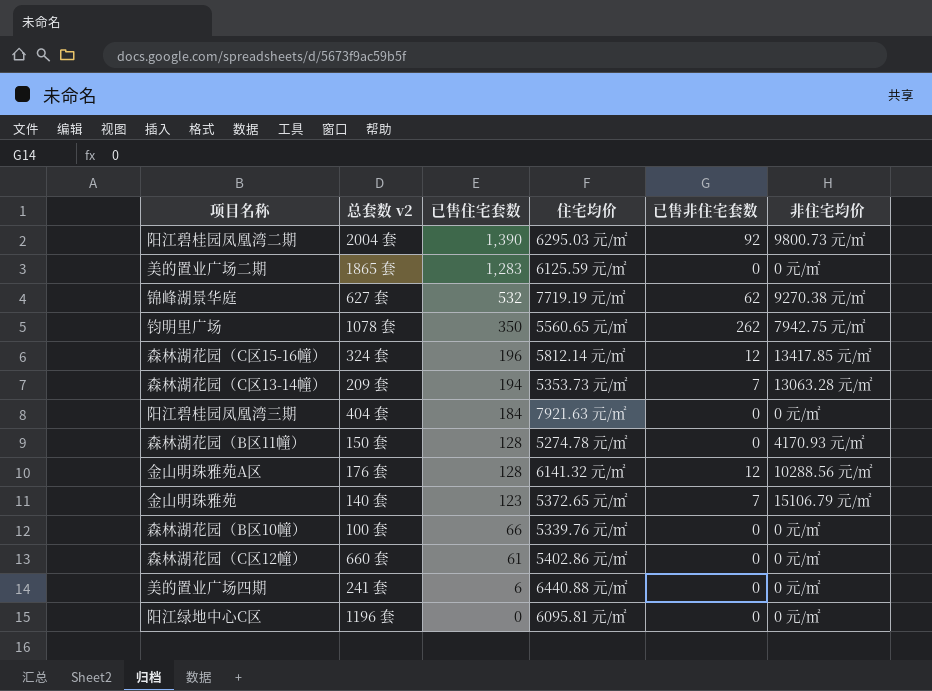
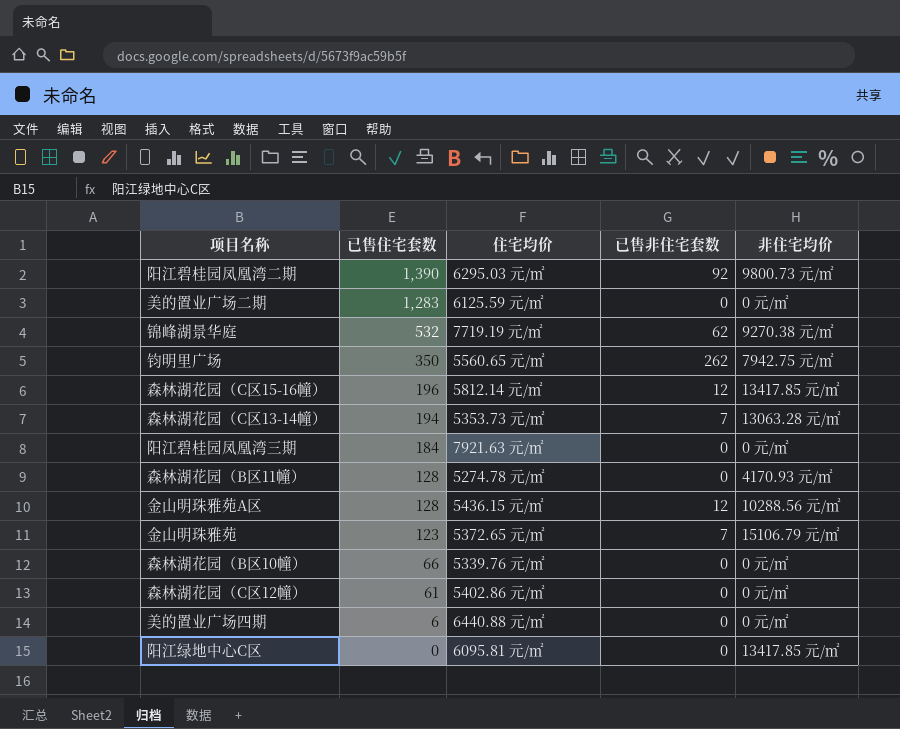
column 总套数 v2 | position: 2 -> none
金山明珠雅苑A区 | 住宅均价: 6141.32 元/㎡ -> 5436.15 元/㎡
阳江绿地中心C区 | 非住宅均价: 0 元/㎡ -> 13417.85 元/㎡

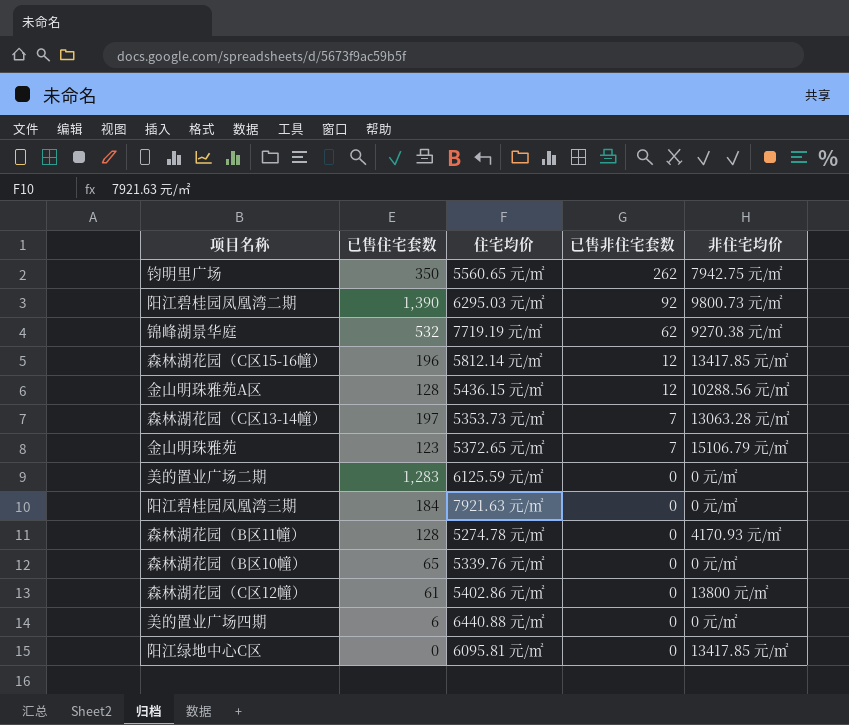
row order: 已售住宅套数 descending -> 已售非住宅套数 descending
森林湖花园（C区13-14幢） | 已售住宅套数: 194 -> 197
森林湖花园（B区10幢） | 已售住宅套数: 66 -> 65
森林湖花园（C区12幢） | 非住宅均价: 0 元/㎡ -> 13800 元/㎡

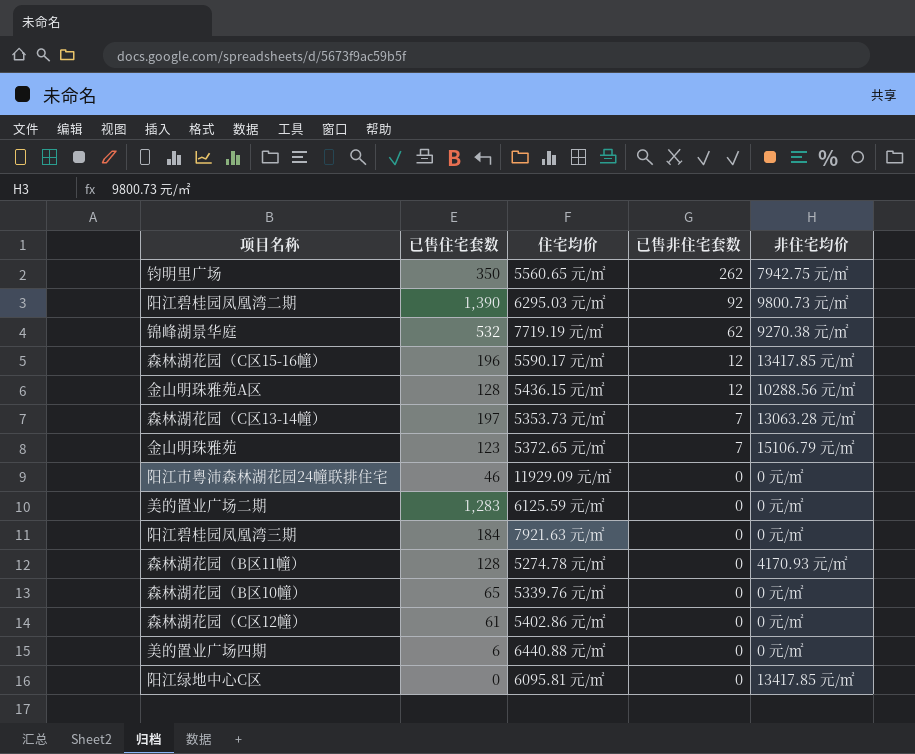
森林湖花园（C区15-16幢） | 住宅均价: 5812.14 元/㎡ -> 5590.17 元/㎡
row 阳江市粤沛森林湖花园24幢联排住宅: none -> 46 | 11929.09 元/㎡ | 0 | 0 元/㎡
森林湖花园（C区12幢） | 非住宅均价: 13800 元/㎡ -> 0 元/㎡

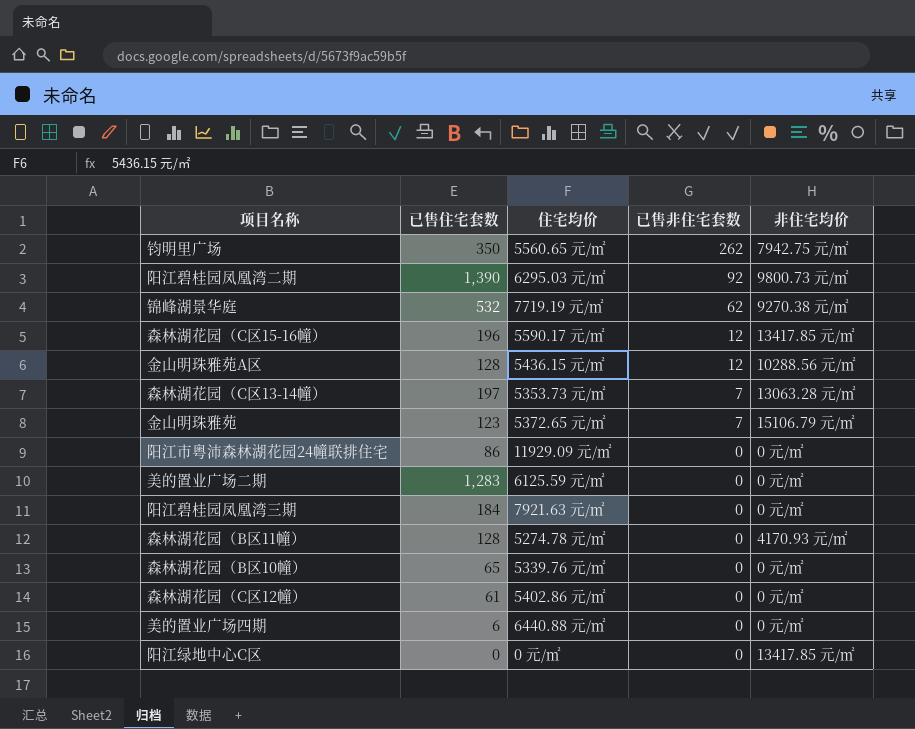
阳江市粤沛森林湖花园24幢联排住宅 | 已售住宅套数: 46 -> 86
阳江绿地中心C区 | 住宅均价: 6095.81 元/㎡ -> 0 元/㎡

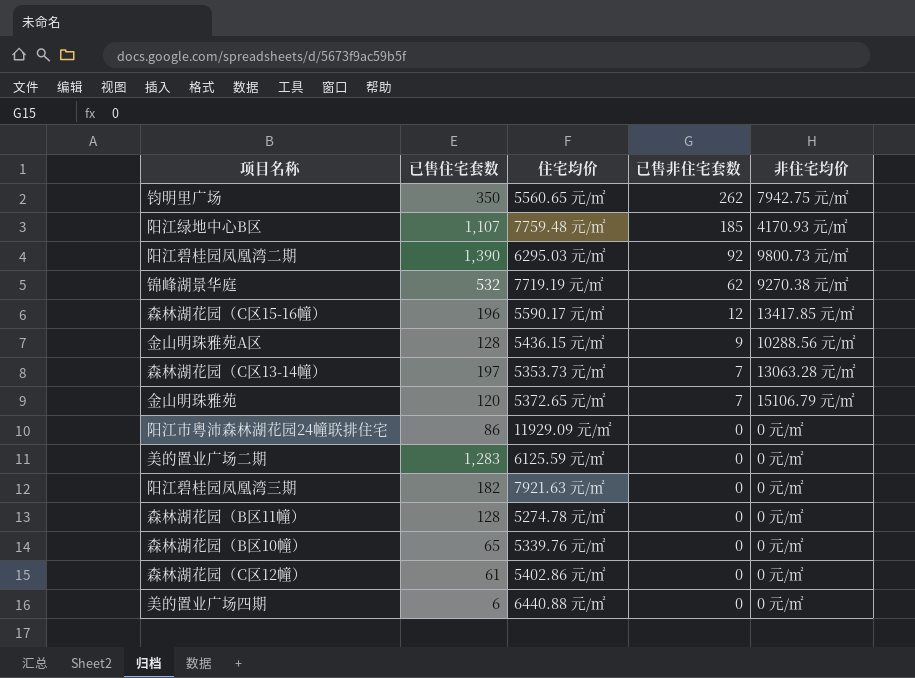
row 阳江绿地中心C区: 0 | 0 元/㎡ | 0 | 13417.85 元/㎡ -> none
row 阳江绿地中心B区: none -> 1,107 | 7759.48 元/㎡ | 185 | 4170.93 元/㎡
金山明珠雅苑A区 | 已售非住宅套数: 12 -> 9
金山明珠雅苑 | 已售住宅套数: 123 -> 120
阳江碧桂园凤凰湾三期 | 已售住宅套数: 184 -> 182
森林湖花园（B区11幢） | 非住宅均价: 4170.93 元/㎡ -> 0 元/㎡

